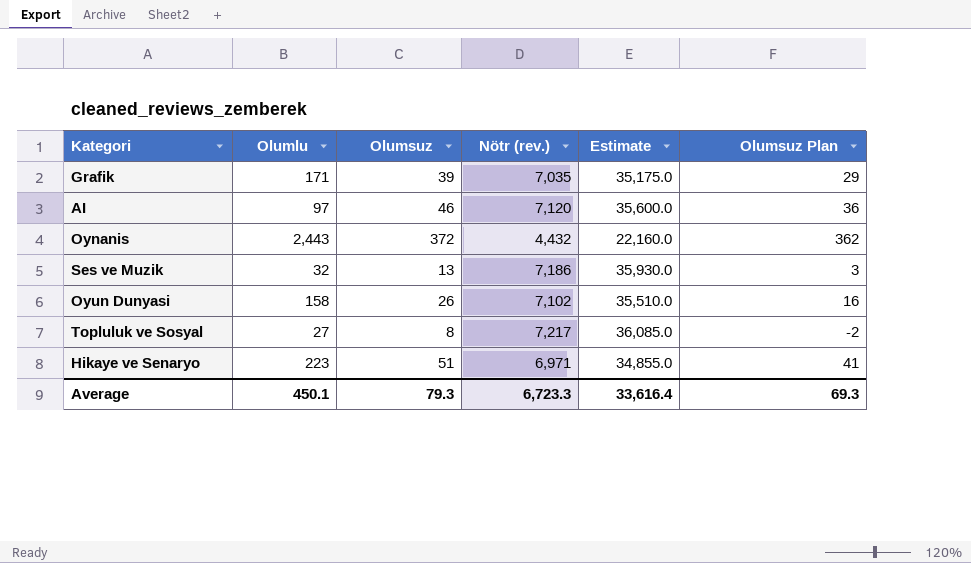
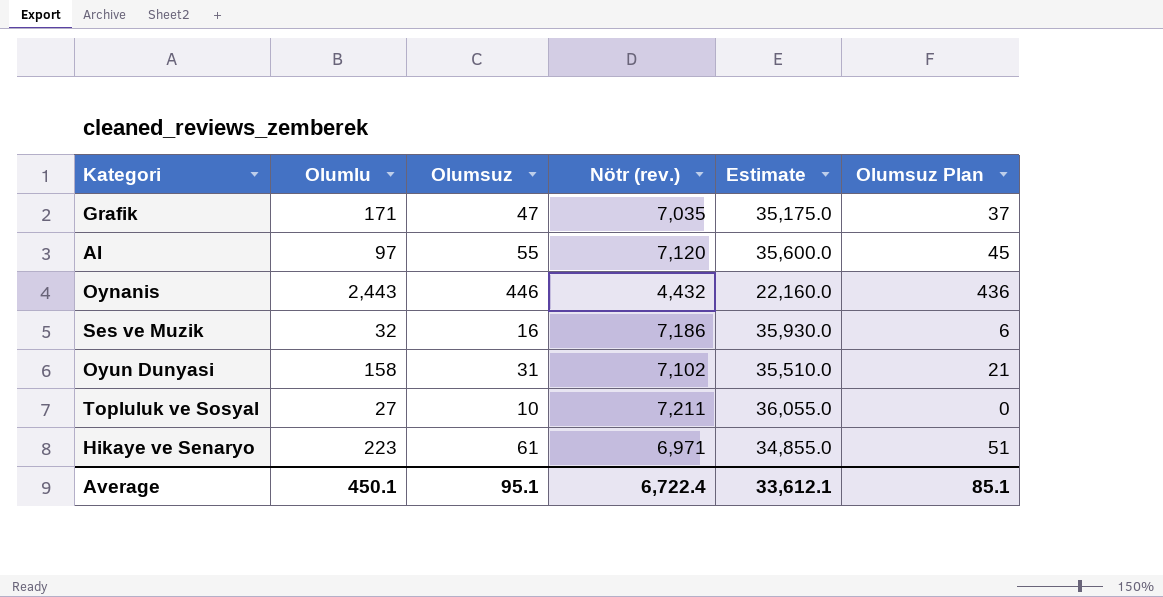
Grafik | Olumsuz: 39 -> 47
Grafik | Olumsuz Plan: 29 -> 37
AI | Olumsuz: 46 -> 55
AI | Olumsuz Plan: 36 -> 45
Oynanis | Olumsuz: 372 -> 446
Oynanis | Olumsuz Plan: 362 -> 436
Ses ve Muzik | Olumsuz: 13 -> 16
Ses ve Muzik | Olumsuz Plan: 3 -> 6
Oyun Dunyasi | Olumsuz: 26 -> 31
Oyun Dunyasi | Olumsuz Plan: 16 -> 21
Topluluk ve Sosyal | Olumsuz: 8 -> 10
Topluluk ve Sosyal | Nötr (rev.): 7,217 -> 7,211
Topluluk ve Sosyal | Estimate: 36,085.0 -> 36,055.0
Topluluk ve Sosyal | Olumsuz Plan: -2 -> 0
Hikaye ve Senaryo | Olumsuz: 51 -> 61
Hikaye ve Senaryo | Olumsuz Plan: 41 -> 51
Average | Olumsuz: 79.3 -> 95.1
Average | Nötr (rev.): 6,723.3 -> 6,722.4
Average | Estimate: 33,616.4 -> 33,612.1
Average | Olumsuz Plan: 69.3 -> 85.1

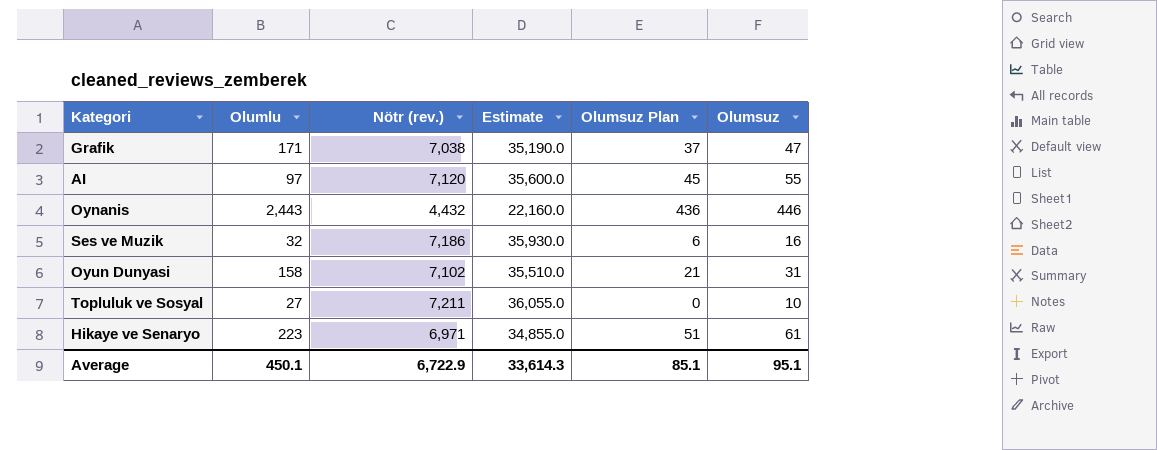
column Olumsuz | position: 3 -> 6
Grafik | Nötr (rev.): 7,035 -> 7,038
Grafik | Estimate: 35,175.0 -> 35,190.0
Average | Nötr (rev.): 6,722.4 -> 6,722.9
Average | Estimate: 33,612.1 -> 33,614.3

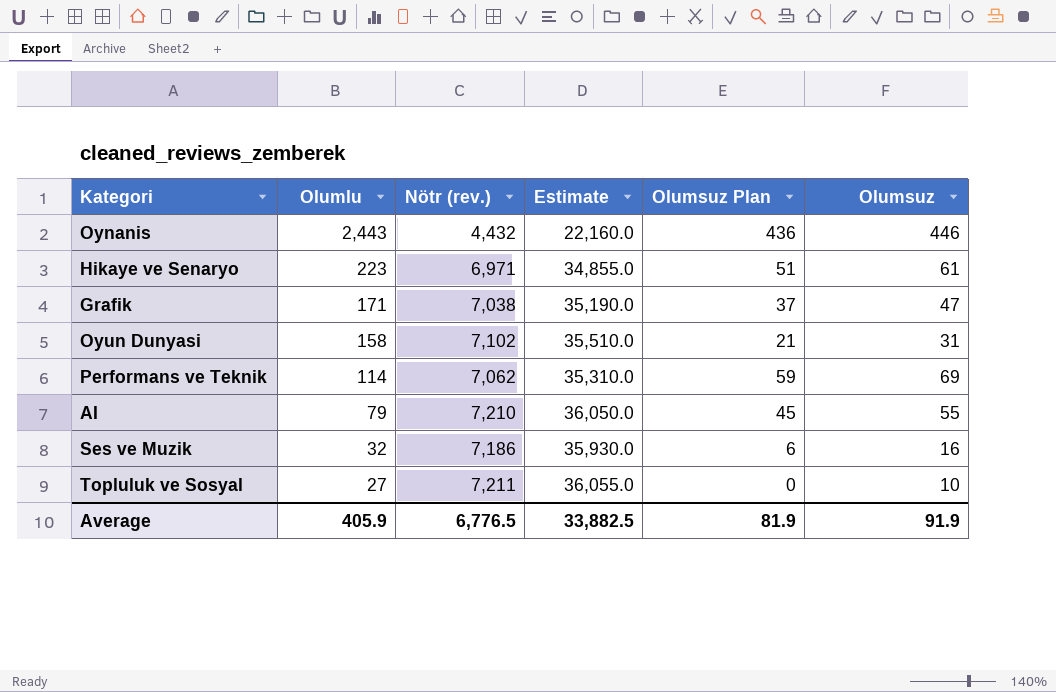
row order: none -> Olumlu descending
row Performans ve Teknik: none -> 114 | 7,062 | 35,310.0 | 59 | 69
AI | Olumlu: 97 -> 79
AI | Nötr (rev.): 7,120 -> 7,210
AI | Estimate: 35,600.0 -> 36,050.0
Average | Olumlu: 450.1 -> 405.9
Average | Nötr (rev.): 6,722.9 -> 6,776.5
Average | Estimate: 33,614.3 -> 33,882.5
Average | Olumsuz Plan: 85.1 -> 81.9
Average | Olumsuz: 95.1 -> 91.9

